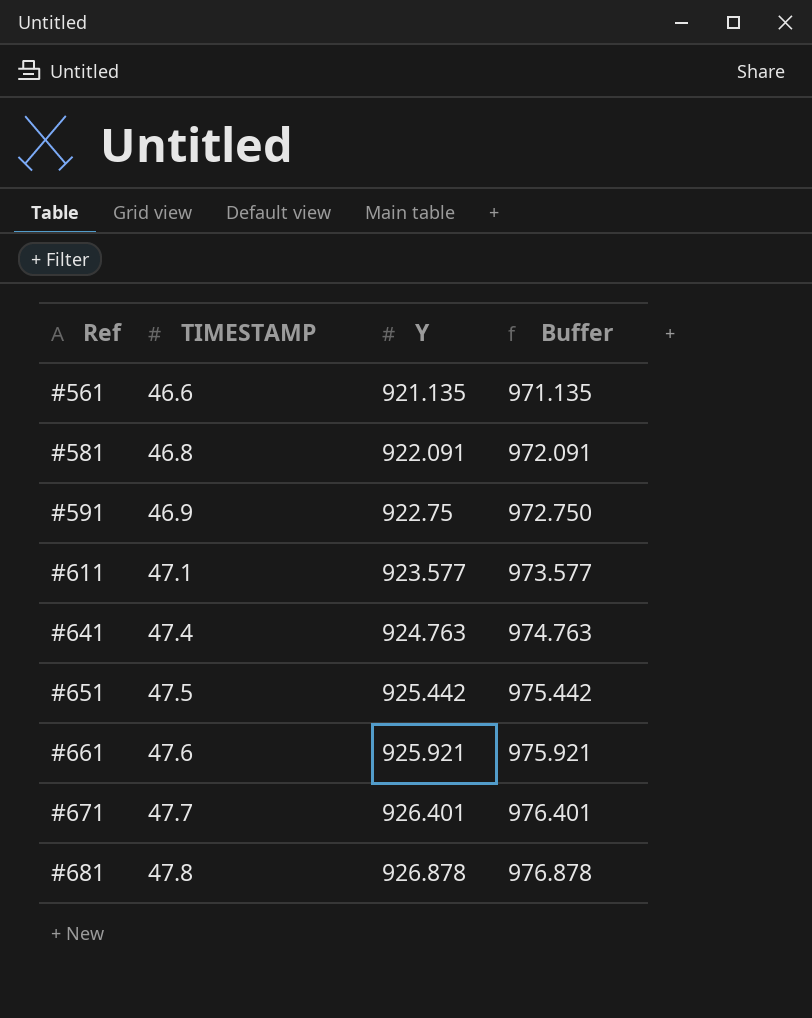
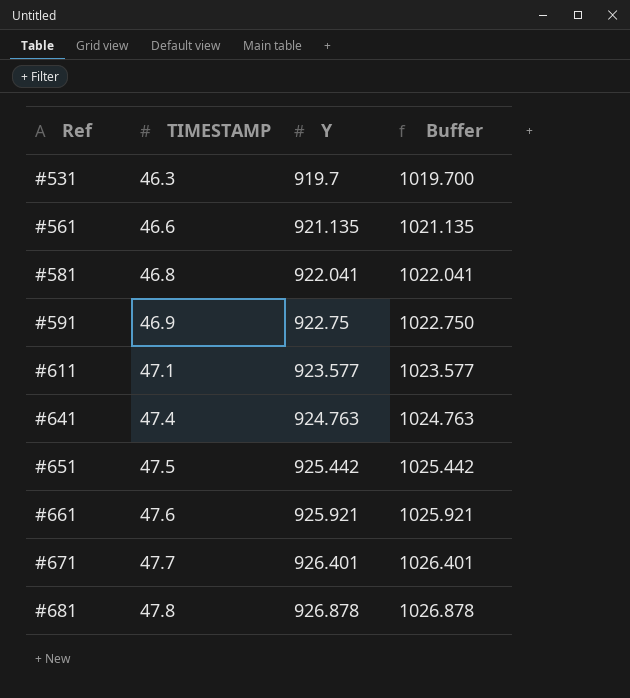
column Buffer | formula: [Y] + 50 -> [Y] + 100
row #531: none -> 46.3 | 919.7 | 1019.700
#581 | Y: 922.091 -> 922.041

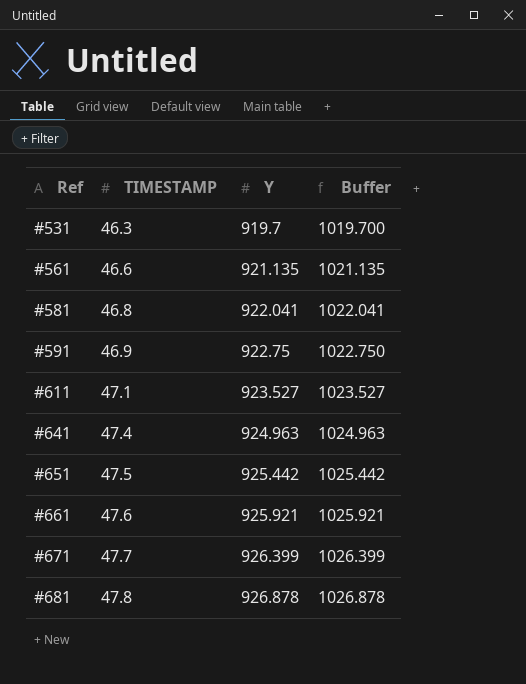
#611 | Y: 923.577 -> 923.527
#611 | Buffer: 1023.577 -> 1023.527
#641 | Y: 924.763 -> 924.963
#641 | Buffer: 1024.763 -> 1024.963
#671 | Y: 926.401 -> 926.399
#671 | Buffer: 1026.401 -> 1026.399

